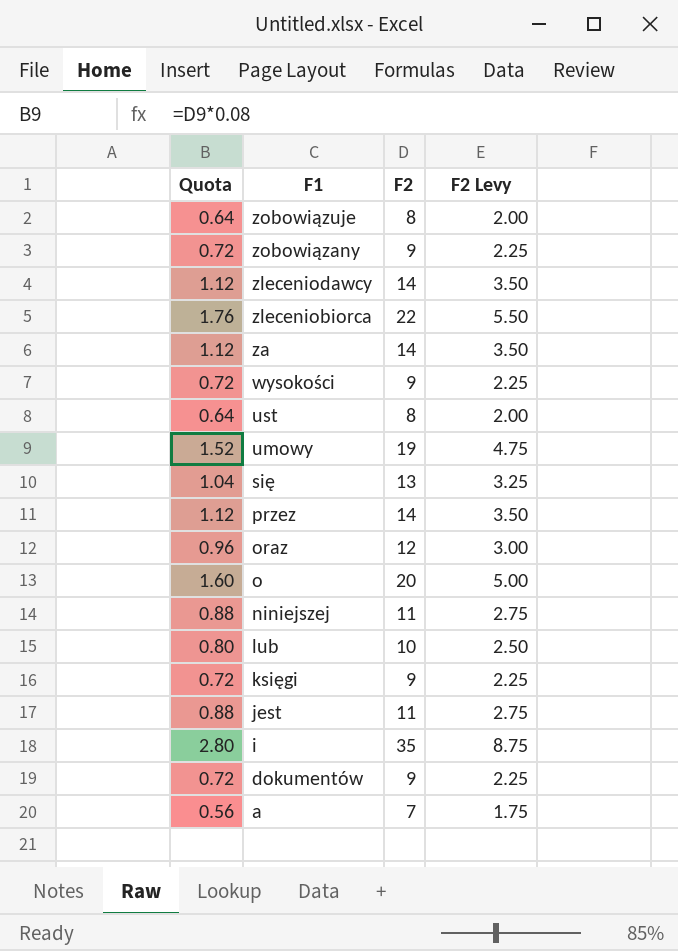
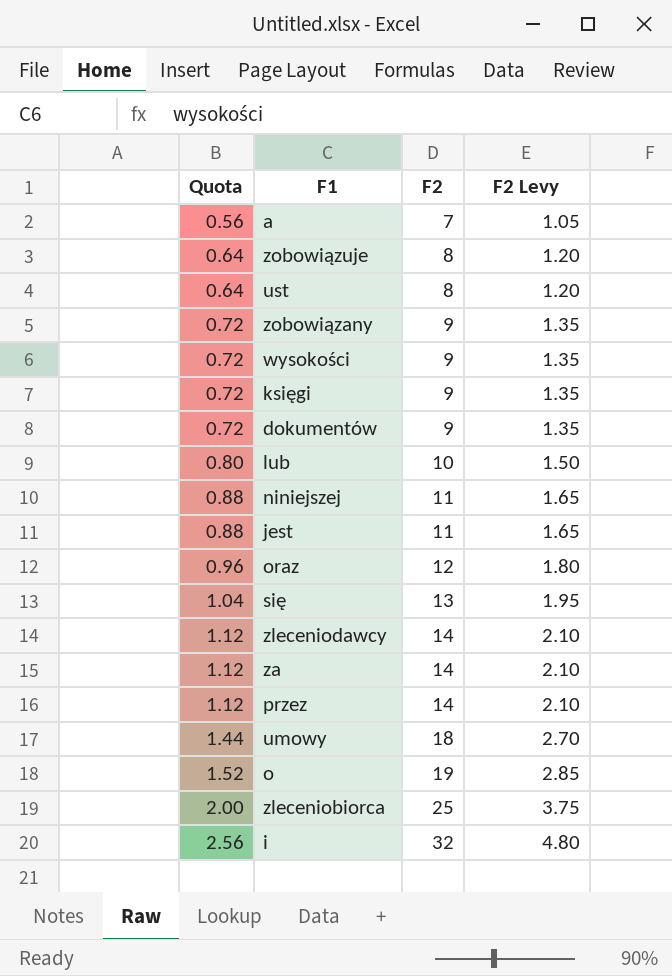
row order: F1 descending -> Quota ascending
column F2 Levy | formula: [F2] * 0.25 -> [F2] * 0.15
umowy | Quota: 1.52 -> 1.44
umowy | F2: 19 -> 18
o | Quota: 1.60 -> 1.52
o | F2: 20 -> 19
zleceniobiorca | Quota: 1.76 -> 2.00
zleceniobiorca | F2: 22 -> 25
i | Quota: 2.80 -> 2.56
i | F2: 35 -> 32

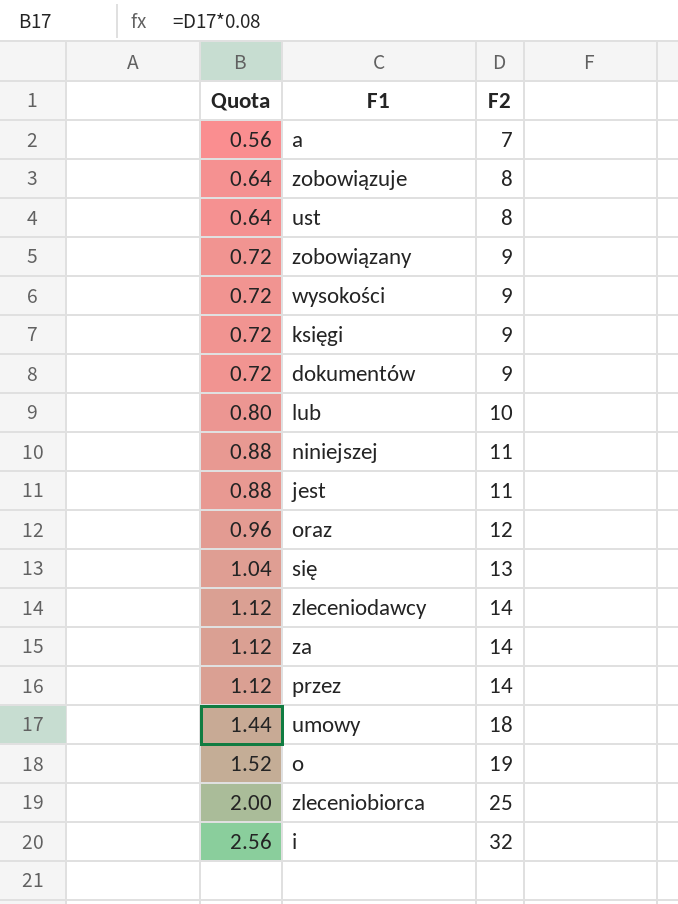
column F2 Levy | formula: [F2] * 0.15 -> none

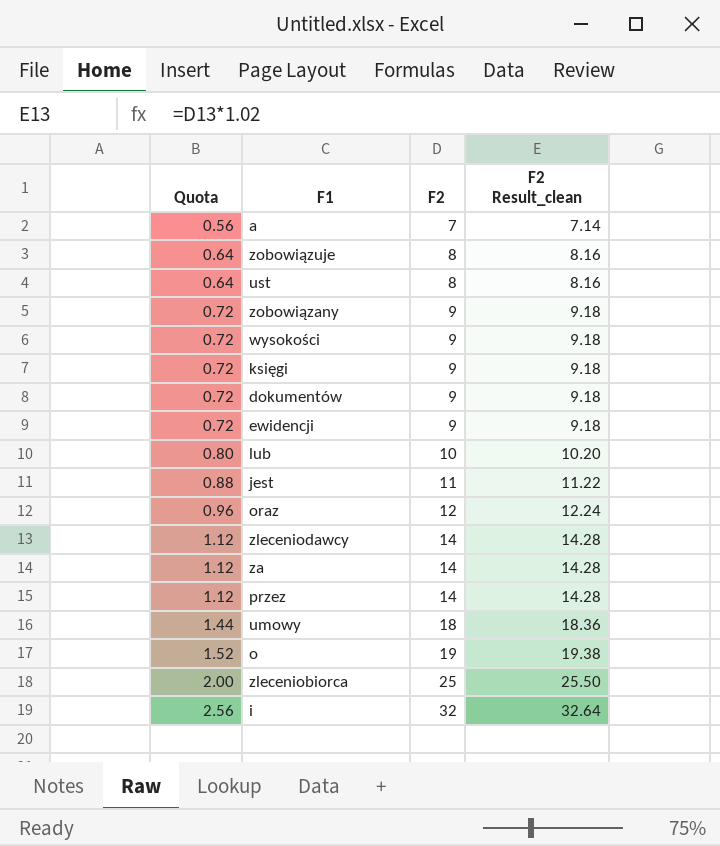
column F2 Result_clean | formula: none -> [F2] * 1.02
row niniejszej: 0.88 | 11 -> none
row się: 1.04 | 13 -> none
row ewidencji: none -> 0.72 | 9 | 9.18

